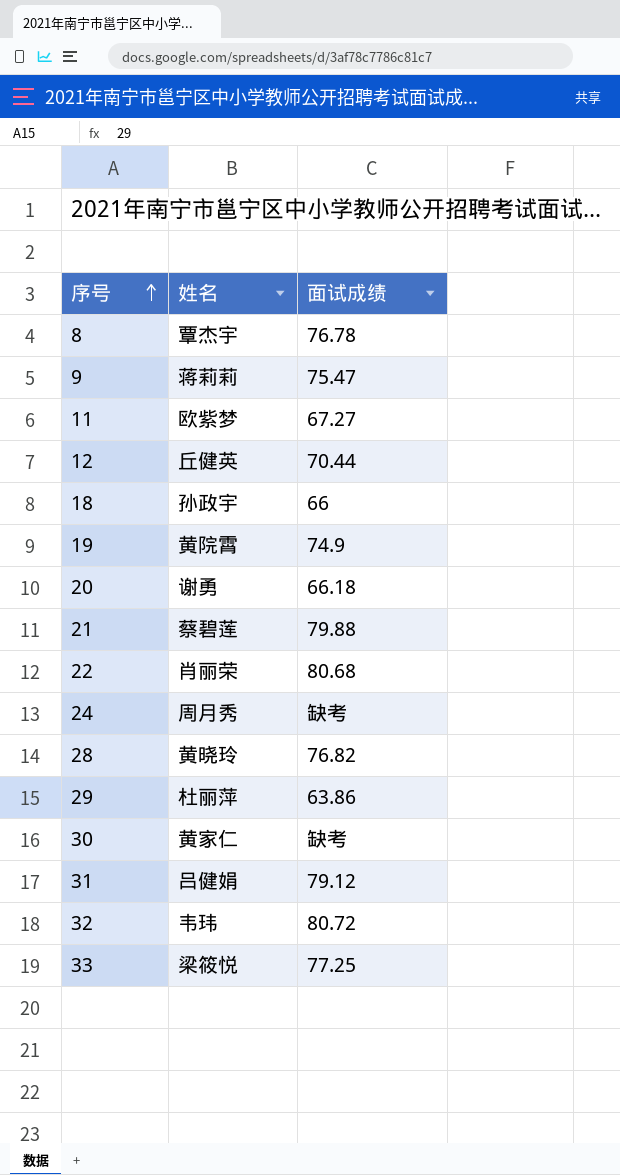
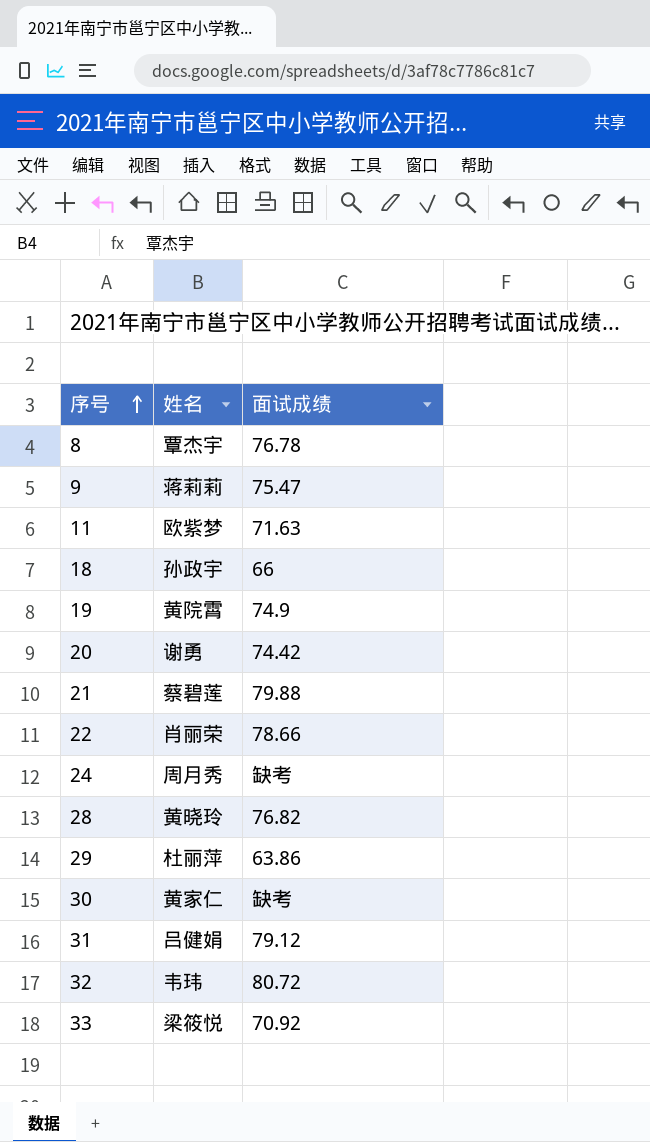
row 12: 丘健英 | 70.44 -> none
11 | 面试成绩: 67.27 -> 71.63
20 | 面试成绩: 66.18 -> 74.42
22 | 面试成绩: 80.68 -> 78.66
33 | 面试成绩: 77.25 -> 70.92

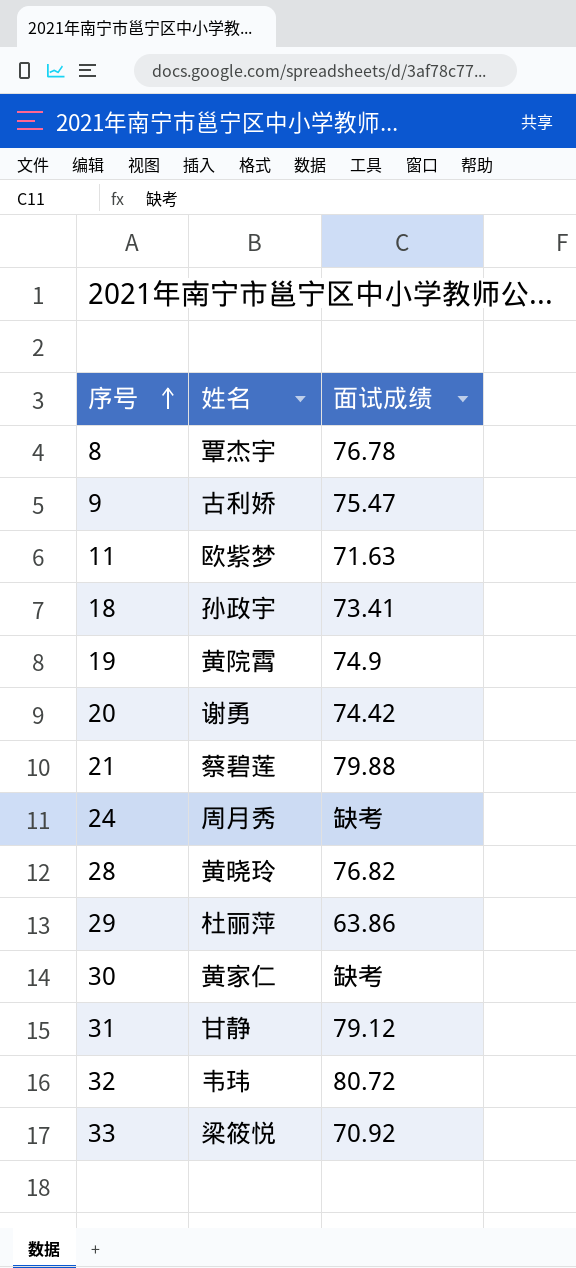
row 22: 肖丽荣 | 78.66 -> none
9 | 姓名: 蒋莉莉 -> 古利娇
18 | 面试成绩: 66 -> 73.41
31 | 姓名: 吕健娟 -> 甘静

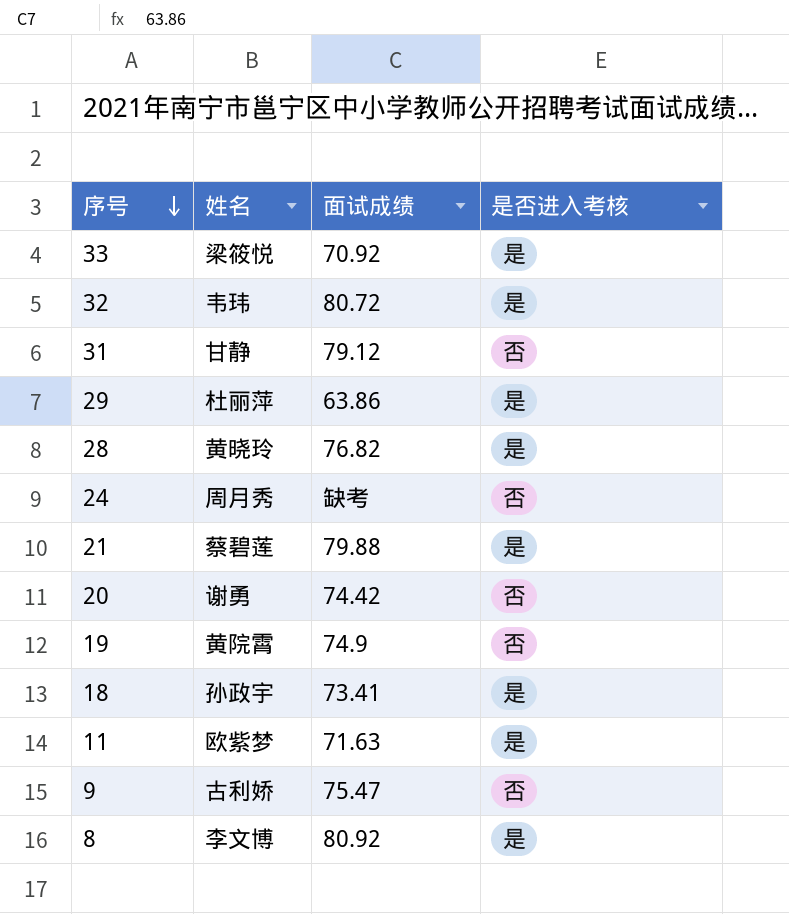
row order: 序号 ascending -> 序号 descending
column 是否进入考核 | position: none -> 4
row 30: 黄家仁 | 缺考 -> none
8 | 姓名: 覃杰宇 -> 李文博
8 | 面试成绩: 76.78 -> 80.92

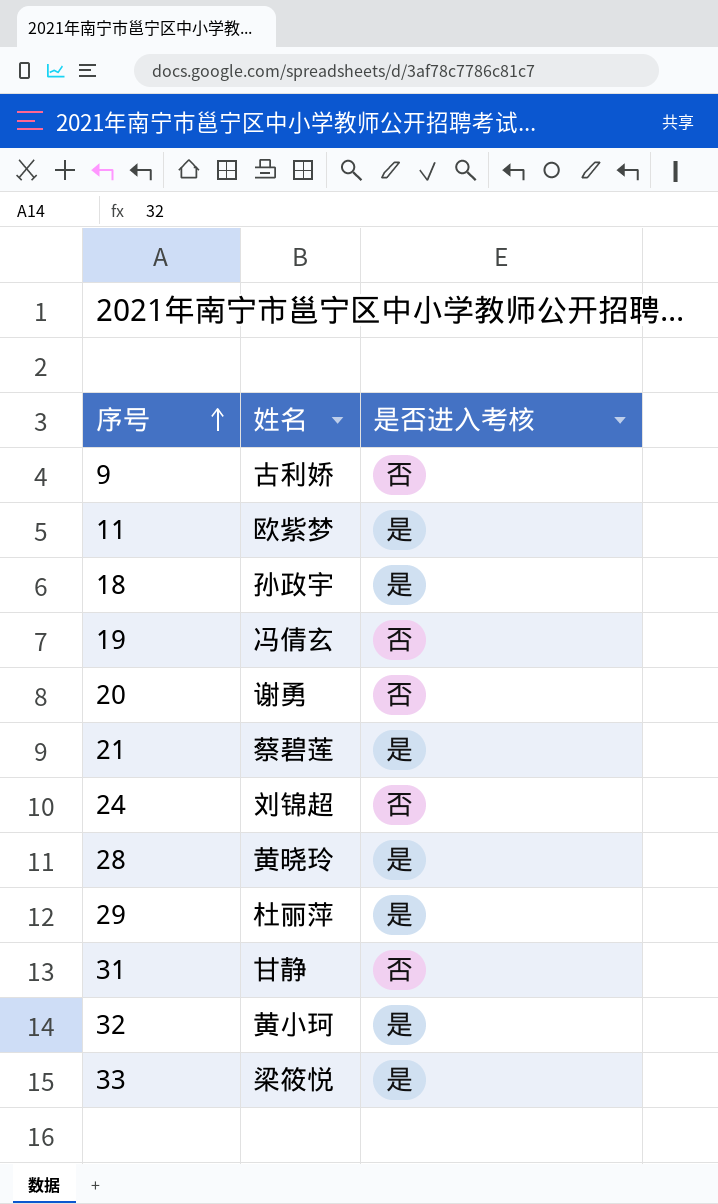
row order: 序号 descending -> 序号 ascending
column 面试成绩 | position: 3 -> none
row 8: 李文博 | 80.92 | 是 -> none
19 | 姓名: 黄院霄 -> 冯倩玄
24 | 姓名: 周月秀 -> 刘锦超
32 | 姓名: 韦玮 -> 黄小珂

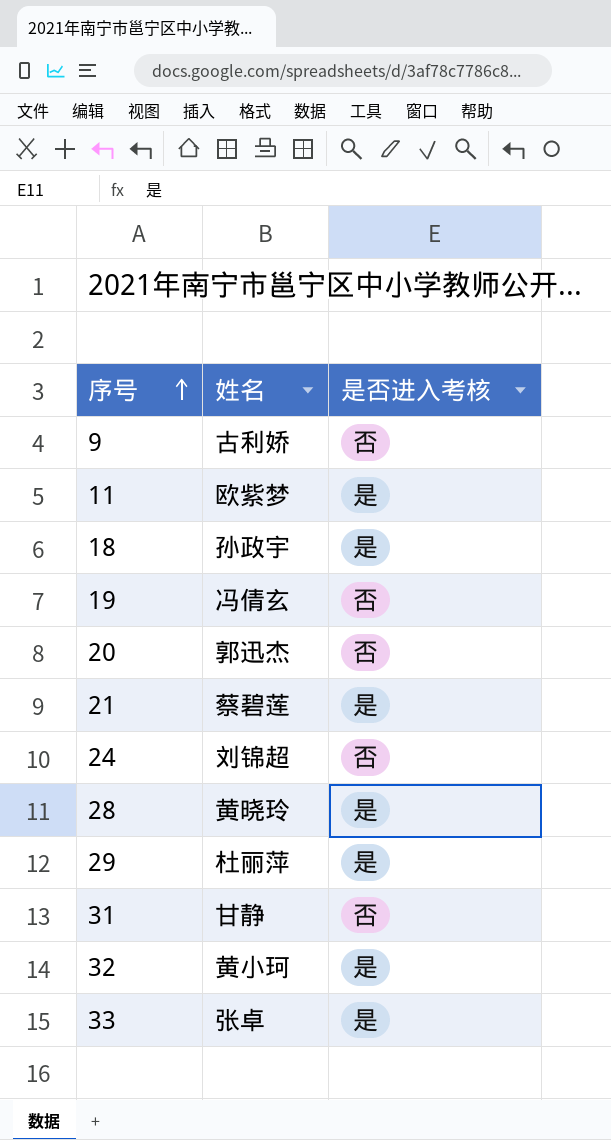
20 | 姓名: 谢勇 -> 郭迅杰
33 | 姓名: 梁筱悦 -> 张卓

